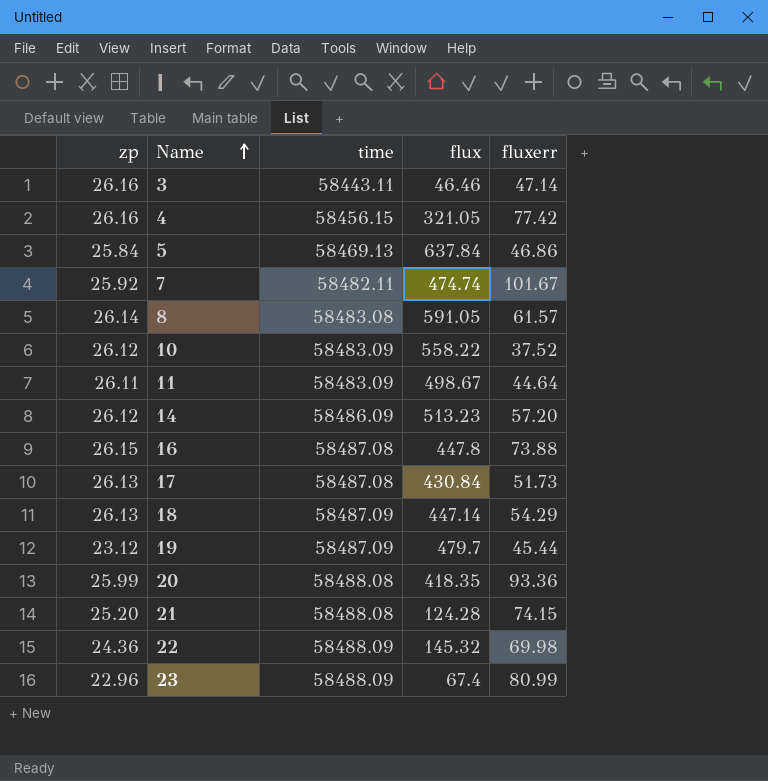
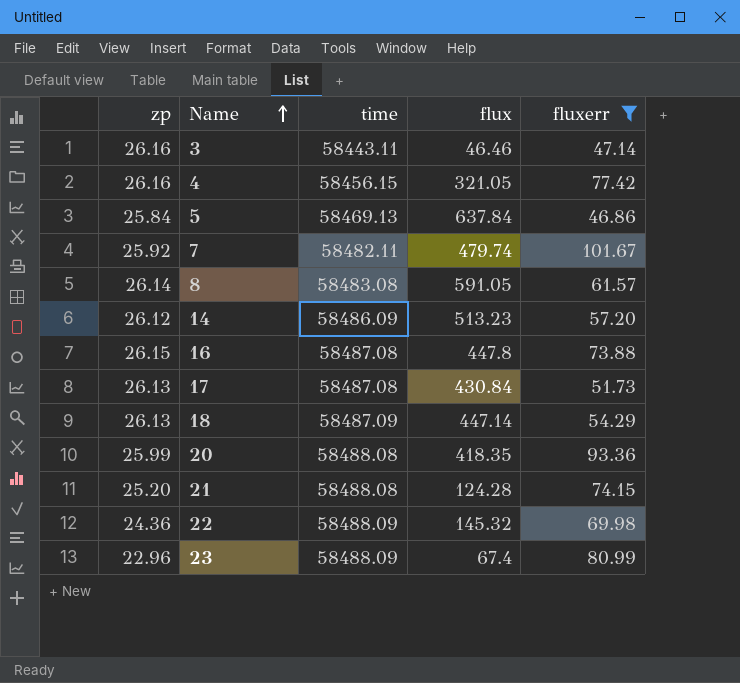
filter: none -> fluxerr >= 46.86
7 | flux: 474.74 -> 479.74

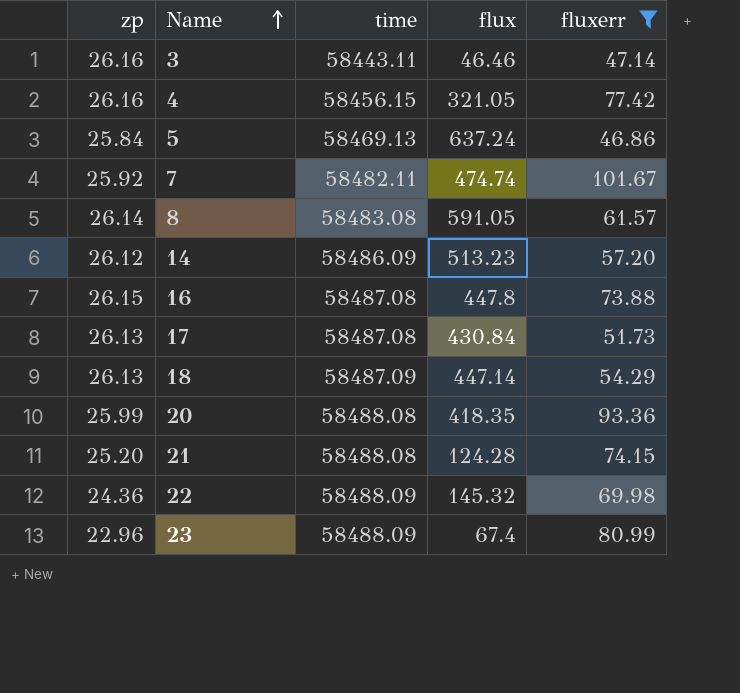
5 | flux: 637.84 -> 637.24
7 | flux: 479.74 -> 474.74

